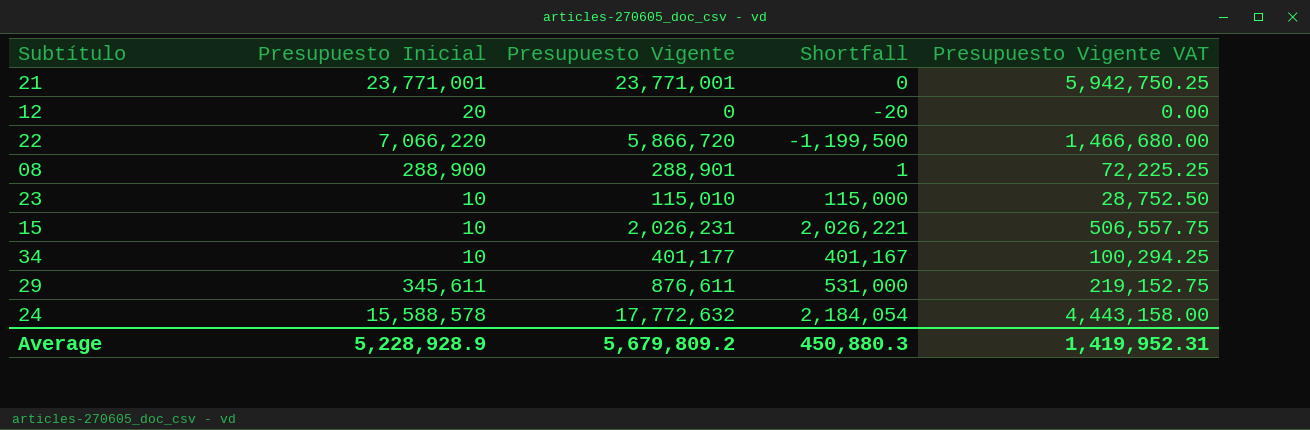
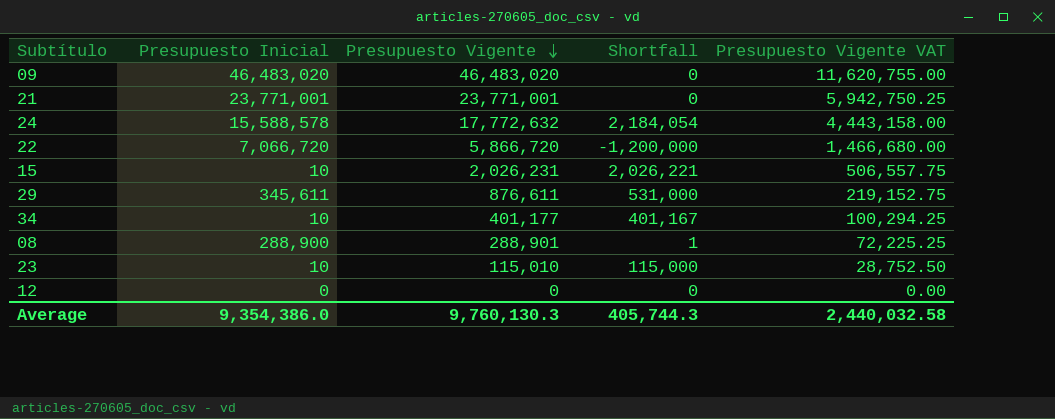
row order: none -> Presupuesto Vigente descending
row 09: none -> 46,483,020 | 46,483,020 | 0 | 11,620,755.00
22 | Presupuesto Inicial: 7,066,220 -> 7,066,720
22 | Shortfall: -1,199,500 -> -1,200,000
12 | Presupuesto Inicial: 20 -> 0
12 | Shortfall: -20 -> 0
Average | Presupuesto Inicial: 5,228,928.9 -> 9,354,386.0
Average | Presupuesto Vigente: 5,679,809.2 -> 9,760,130.3
Average | Shortfall: 450,880.3 -> 405,744.3
Average | Presupuesto Vigente VAT: 1,419,952.31 -> 2,440,032.58

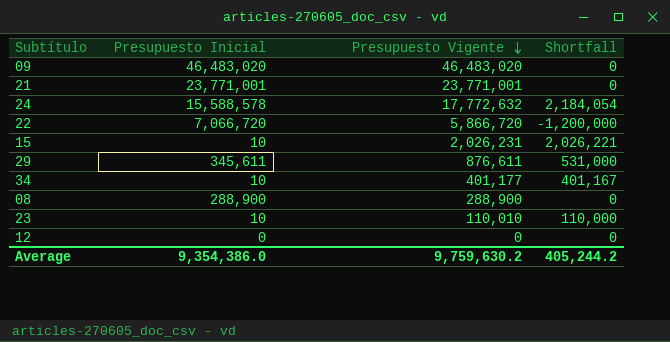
column Presupuesto Vigente VAT | formula: [Presupuesto Vigente] * 0.25 -> none
08 | Presupuesto Vigente: 288,901 -> 288,900
08 | Shortfall: 1 -> 0
23 | Presupuesto Vigente: 115,010 -> 110,010
23 | Shortfall: 115,000 -> 110,000
Average | Presupuesto Vigente: 9,760,130.3 -> 9,759,630.2
Average | Shortfall: 405,744.3 -> 405,244.2

